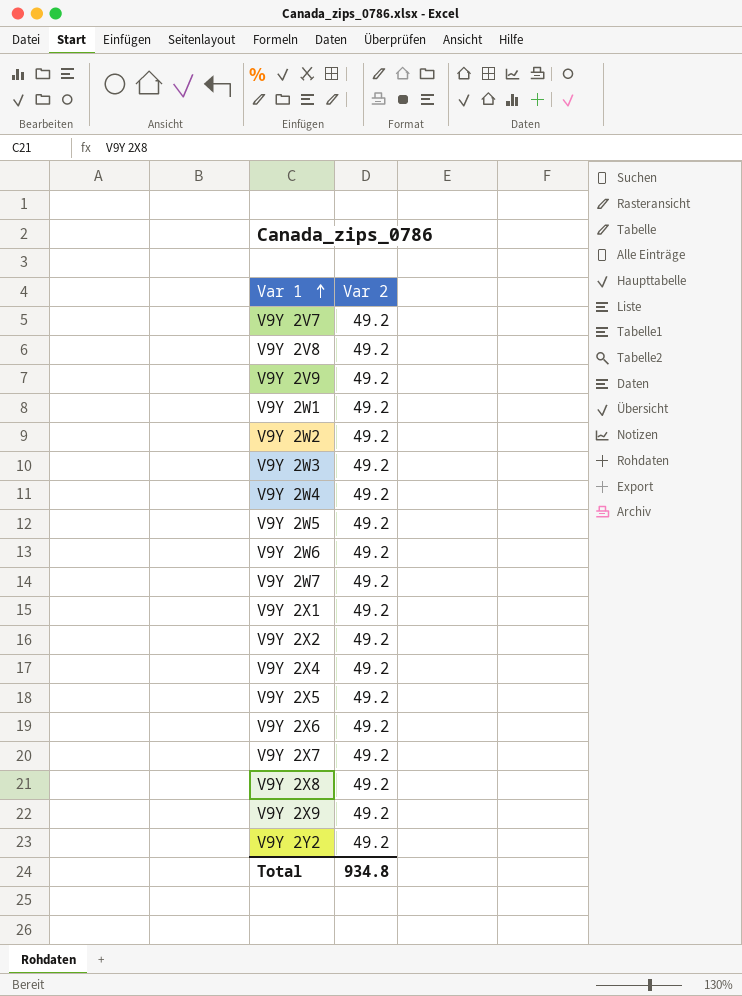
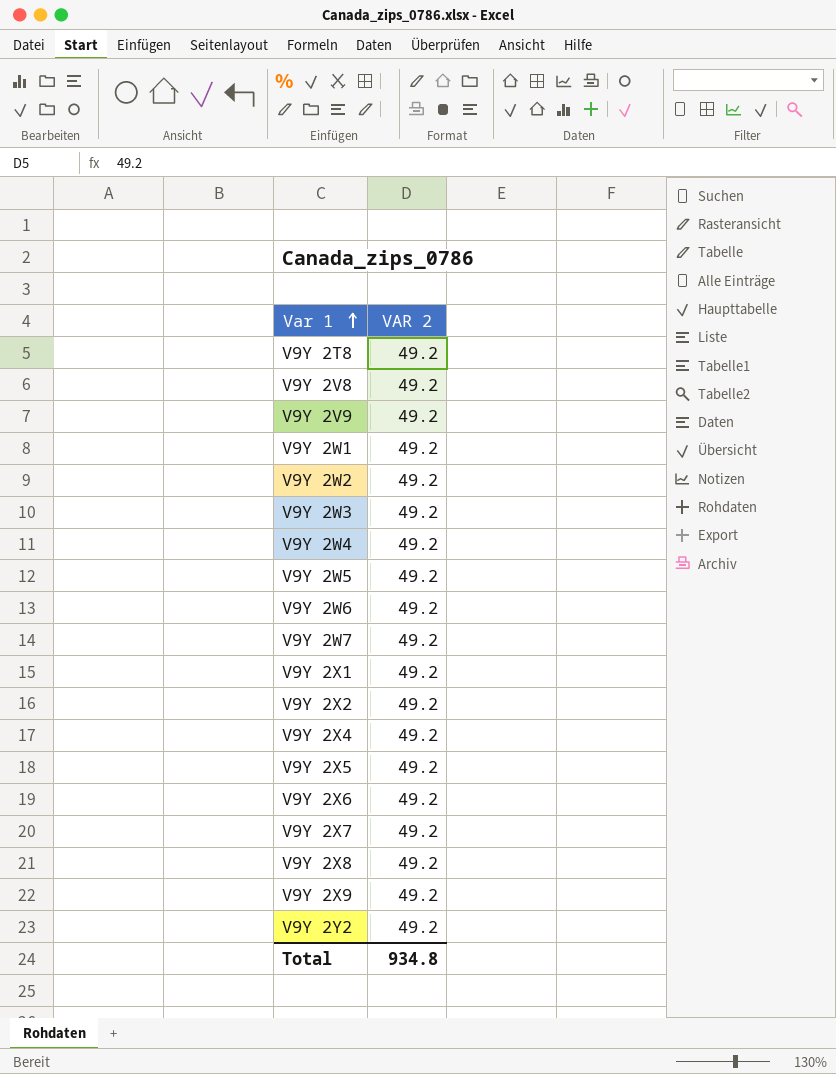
column name: Var 2 -> VAR 2
row V9Y 2V7: 49.2 -> none
row V9Y 2T8: none -> 49.2

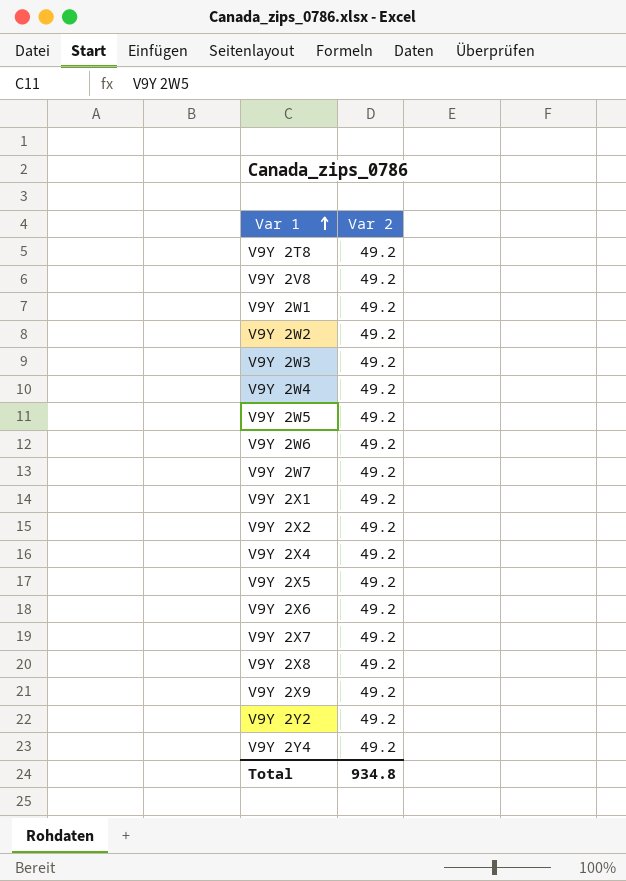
column name: VAR 2 -> Var 2
row V9Y 2V9: 49.2 -> none
row V9Y 2Y4: none -> 49.2

